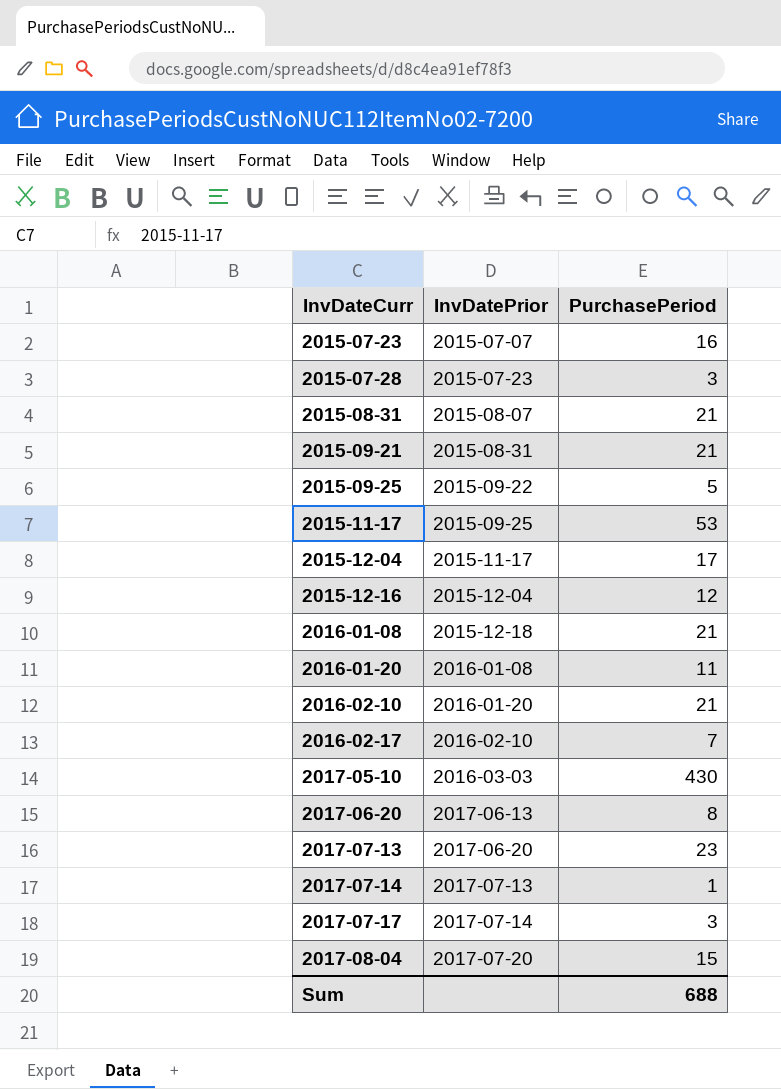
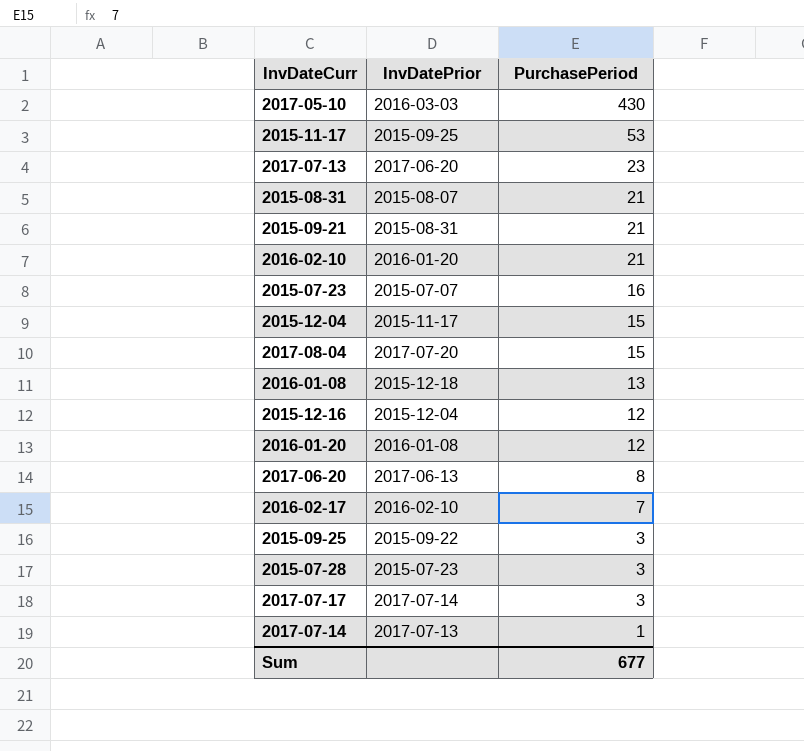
row order: InvDateCurr ascending -> PurchasePeriod descending
2015-12-04 | PurchasePeriod: 17 -> 15
2016-01-08 | PurchasePeriod: 21 -> 13
2016-01-20 | PurchasePeriod: 11 -> 12
2015-09-25 | PurchasePeriod: 5 -> 3
Sum | PurchasePeriod: 688 -> 677

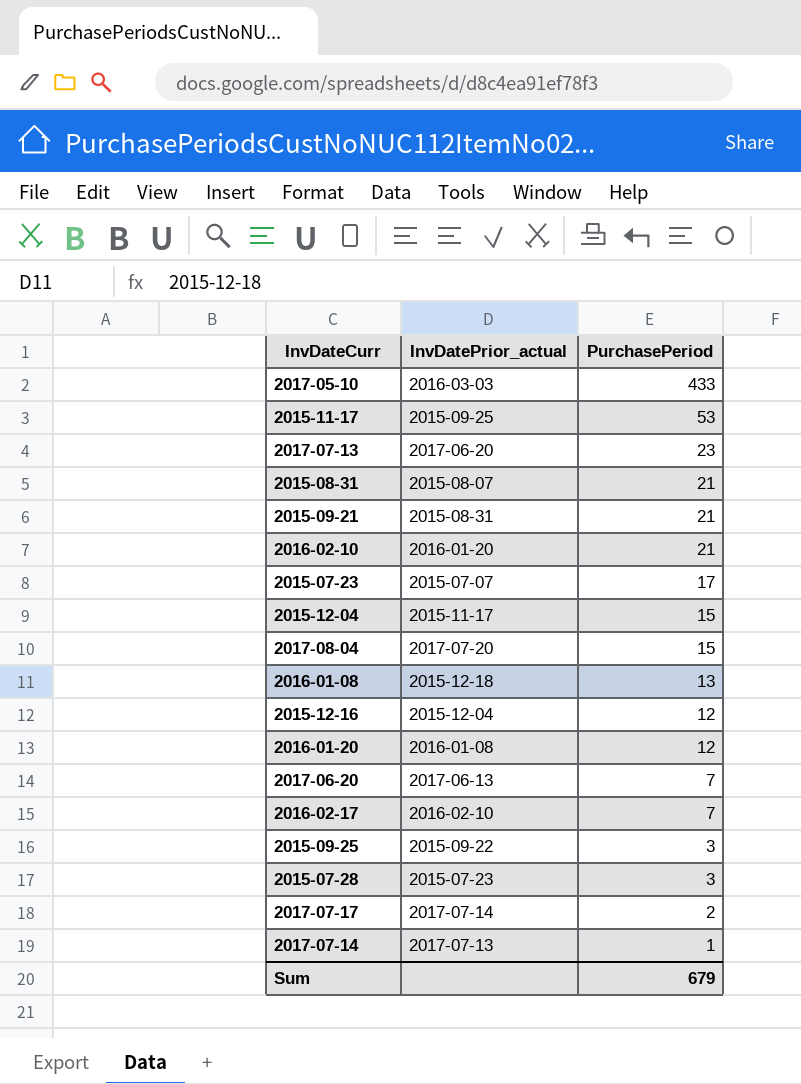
column name: InvDatePrior -> InvDatePrior_actual
2017-05-10 | PurchasePeriod: 430 -> 433
2015-07-23 | PurchasePeriod: 16 -> 17
2017-06-20 | PurchasePeriod: 8 -> 7
2017-07-17 | PurchasePeriod: 3 -> 2
Sum | PurchasePeriod: 677 -> 679

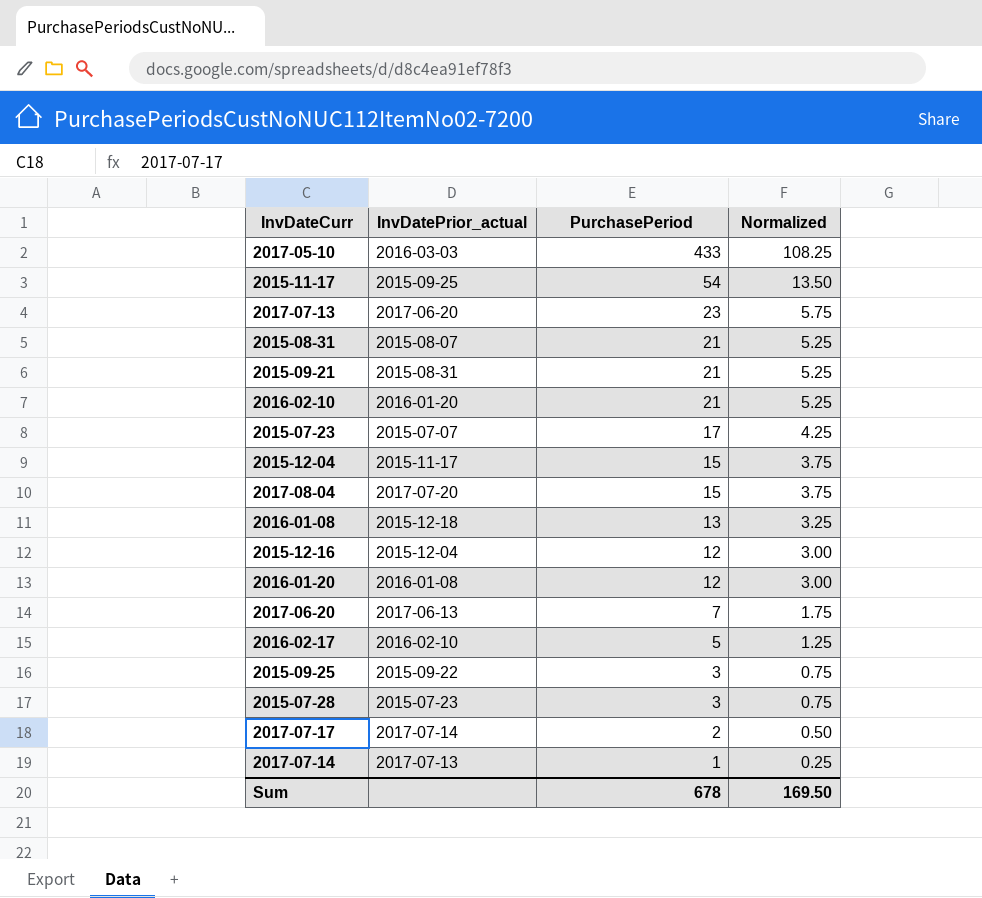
column Normalized | formula: none -> [PurchasePeriod] * 0.25
2015-11-17 | PurchasePeriod: 53 -> 54
2016-02-17 | PurchasePeriod: 7 -> 5
Sum | PurchasePeriod: 679 -> 678

